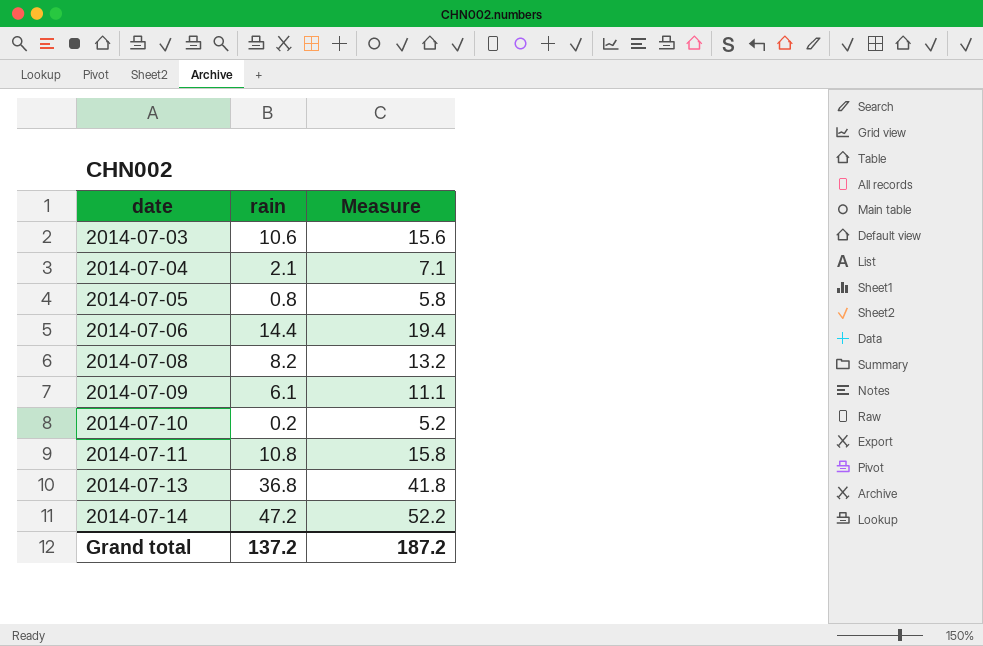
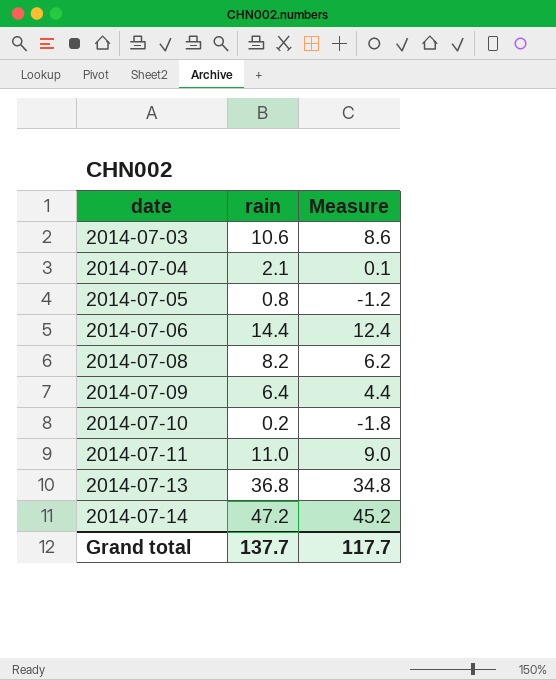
column Measure | formula: [rain] + 5 -> [rain] - 2
2014-07-09 | rain: 6.1 -> 6.4
2014-07-11 | rain: 10.8 -> 11.0
Grand total | rain: 137.2 -> 137.7
Grand total | Measure: 187.2 -> 117.7

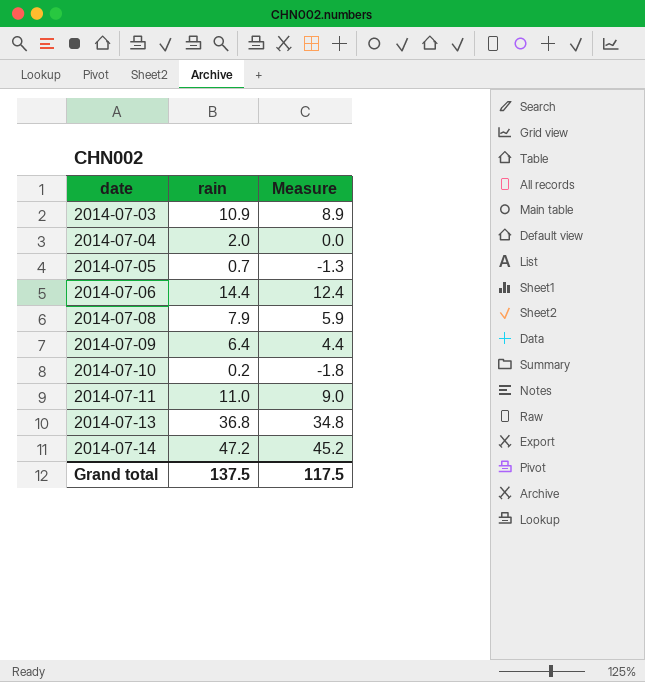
2014-07-03 | rain: 10.6 -> 10.9
2014-07-03 | Measure: 8.6 -> 8.9
2014-07-04 | rain: 2.1 -> 2.0
2014-07-04 | Measure: 0.1 -> 0.0
2014-07-05 | rain: 0.8 -> 0.7
2014-07-05 | Measure: -1.2 -> -1.3
2014-07-08 | rain: 8.2 -> 7.9
2014-07-08 | Measure: 6.2 -> 5.9
Grand total | rain: 137.7 -> 137.5
Grand total | Measure: 117.7 -> 117.5

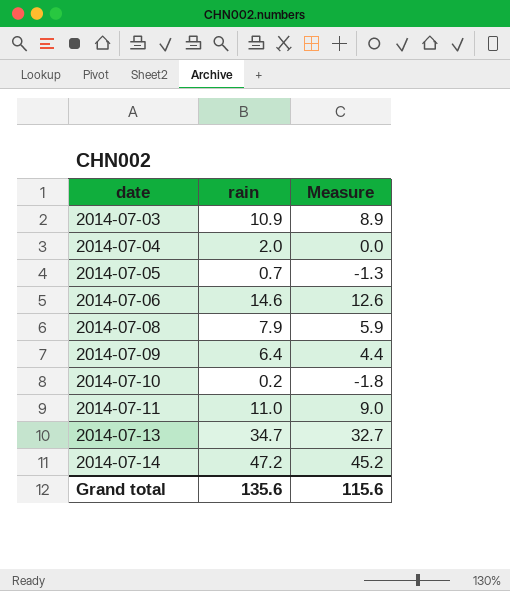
2014-07-06 | rain: 14.4 -> 14.6
2014-07-06 | Measure: 12.4 -> 12.6
2014-07-13 | rain: 36.8 -> 34.7
2014-07-13 | Measure: 34.8 -> 32.7
Grand total | rain: 137.5 -> 135.6
Grand total | Measure: 117.5 -> 115.6

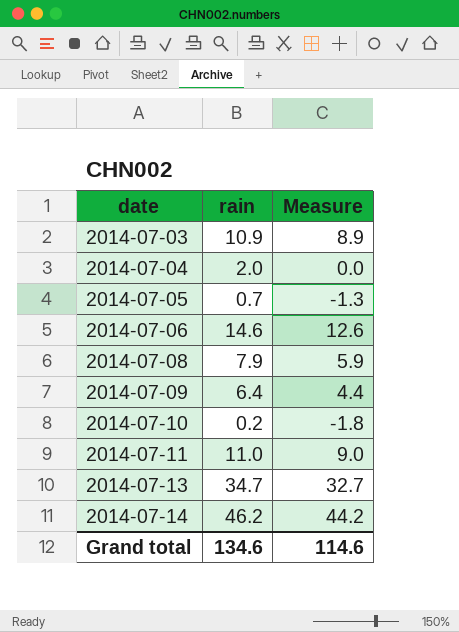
2014-07-14 | rain: 47.2 -> 46.2
2014-07-14 | Measure: 45.2 -> 44.2
Grand total | rain: 135.6 -> 134.6
Grand total | Measure: 115.6 -> 114.6

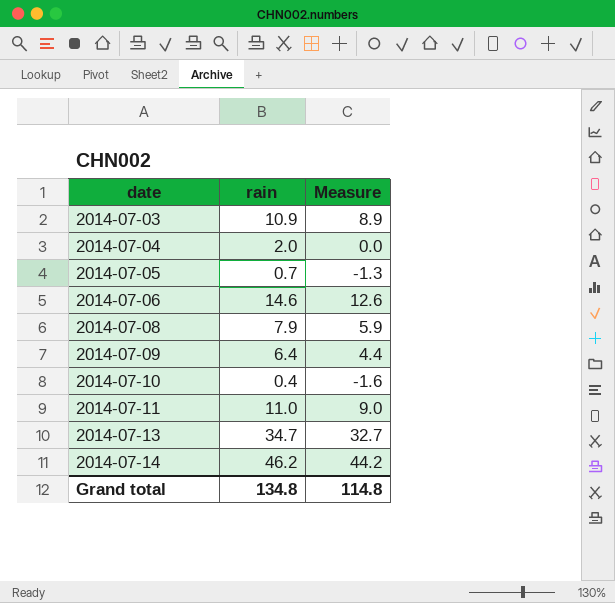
2014-07-10 | rain: 0.2 -> 0.4
2014-07-10 | Measure: -1.8 -> -1.6
Grand total | rain: 134.6 -> 134.8
Grand total | Measure: 114.6 -> 114.8

